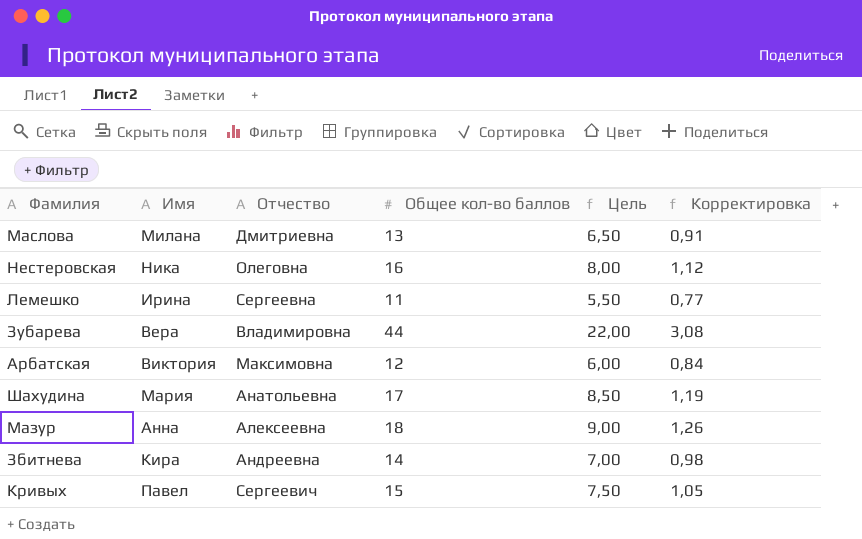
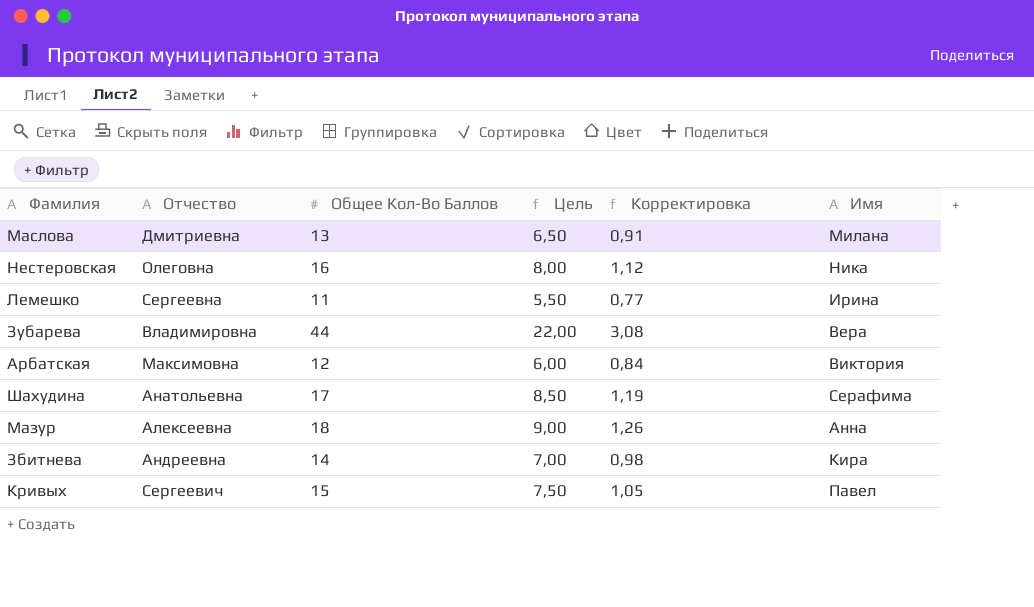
column name: Общее кол-во баллов -> Общее Кол-Во Баллов
column Имя | position: 2 -> 6
Шахудина | Имя: Мария -> Серафима

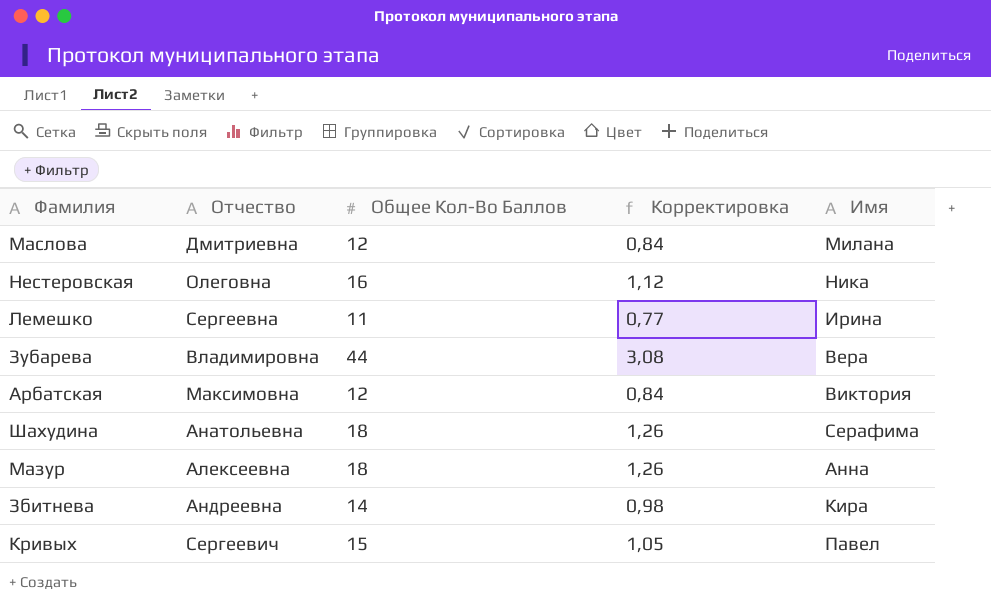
column Цель | formula: [Общее Кол-Во Баллов] * 0,5 -> none
Маслова | Общее Кол-Во Баллов: 13 -> 12
Маслова | Корректировка: 0,91 -> 0,84
Шахудина | Общее Кол-Во Баллов: 17 -> 18
Шахудина | Корректировка: 1,19 -> 1,26

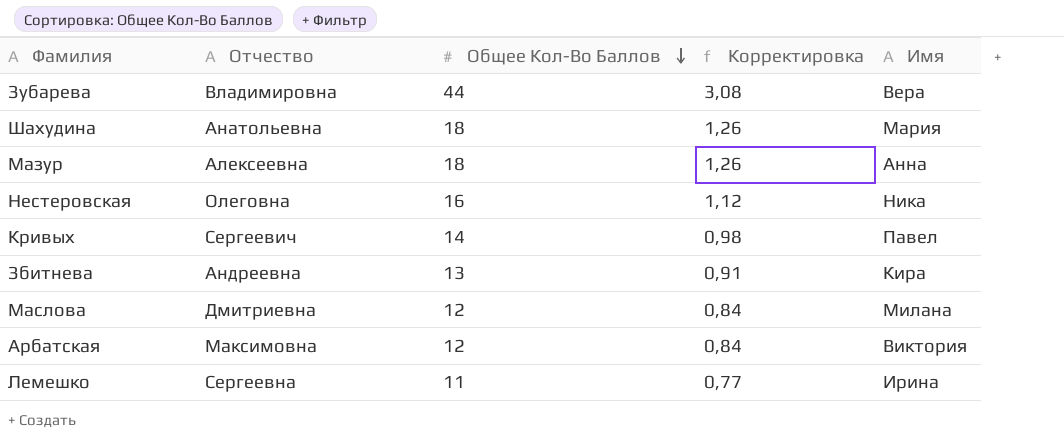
row order: none -> Общее Кол-Во Баллов descending
Шахудина | Имя: Серафима -> Мария
Кривых | Общее Кол-Во Баллов: 15 -> 14
Кривых | Корректировка: 1,05 -> 0,98
Збитнева | Общее Кол-Во Баллов: 14 -> 13
Збитнева | Корректировка: 0,98 -> 0,91

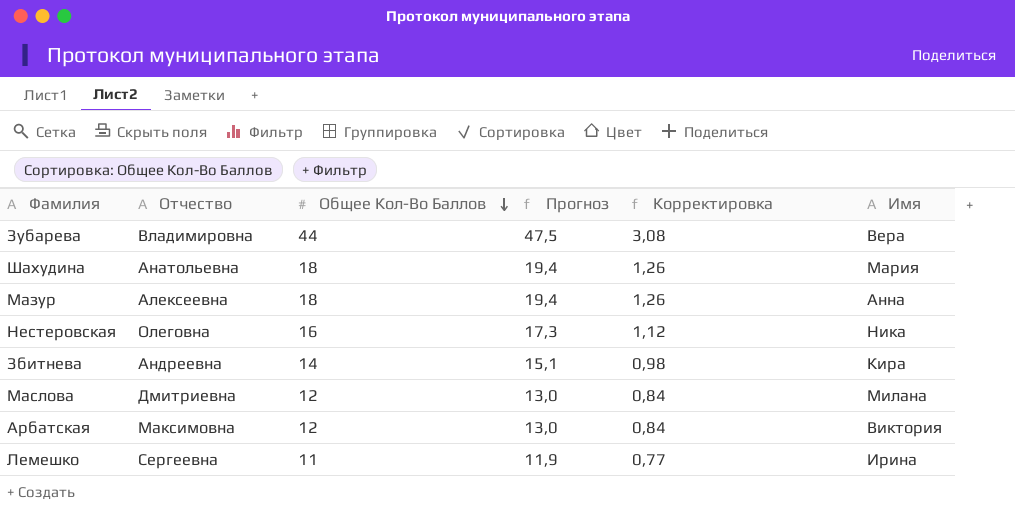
column Прогноз | formula: none -> [Общее Кол-Во Баллов] * 1,08
row Кривых: Сергеевич | 14 | 0,98 | Павел -> none
Збитнева | Общее Кол-Во Баллов: 13 -> 14
Збитнева | Корректировка: 0,91 -> 0,98

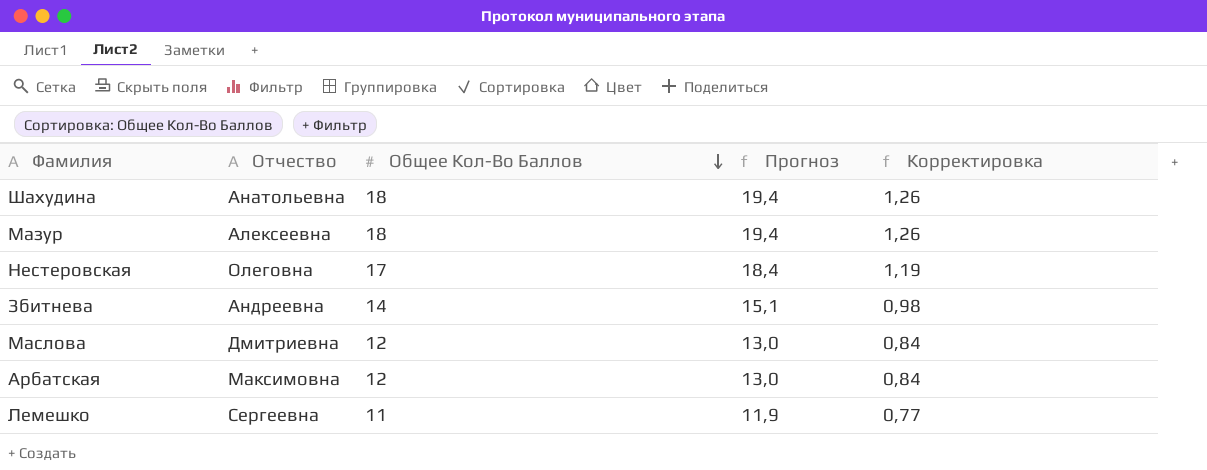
column Имя | position: 6 -> none
row Зубарева: Владимировна | 44 | 47,5 | 3,08 | Вера -> none
Нестеровская | Общее Кол-Во Баллов: 16 -> 17
Нестеровская | Прогноз: 17,3 -> 18,4
Нестеровская | Корректировка: 1,12 -> 1,19

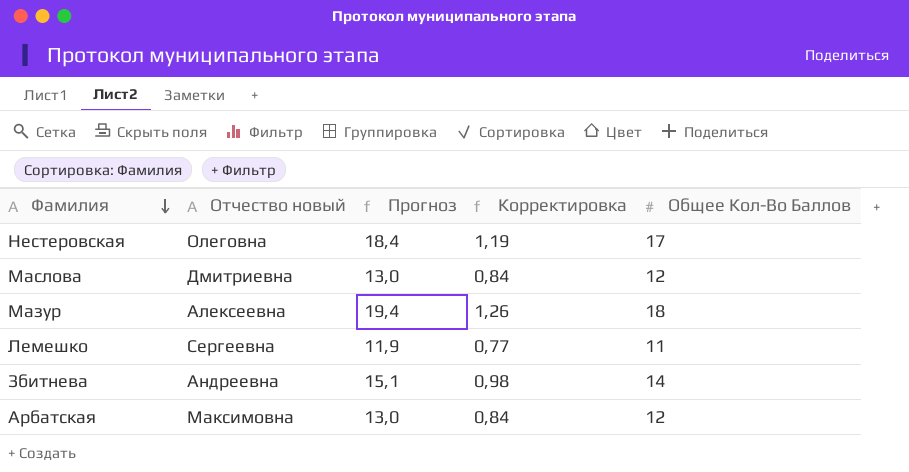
row order: Общее Кол-Во Баллов descending -> Фамилия descending
column name: Отчество -> Отчество новый
column Общее Кол-Во Баллов | position: 3 -> 5
row Шахудина: Анатольевна | 18 | 19,4 | 1,26 -> none

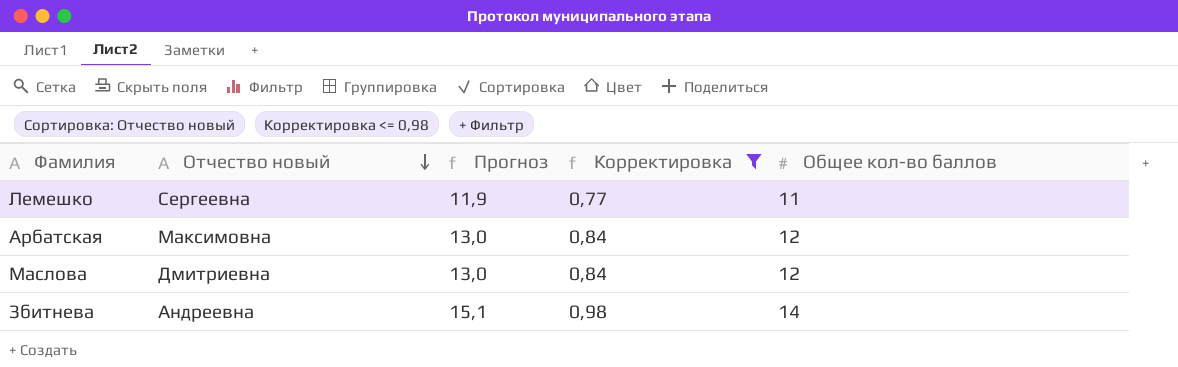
filter: none -> Корректировка <= 0,98
row order: Фамилия descending -> Отчество новый descending
column name: Общее Кол-Во Баллов -> Общее кол-во баллов

